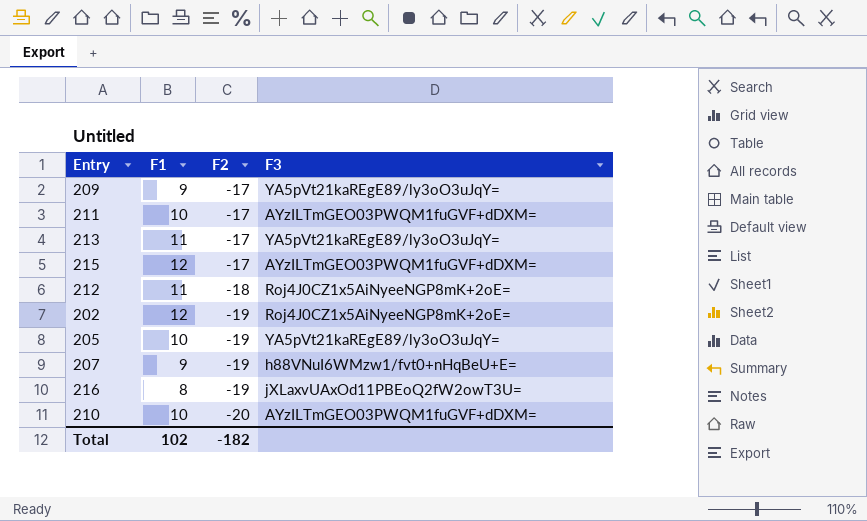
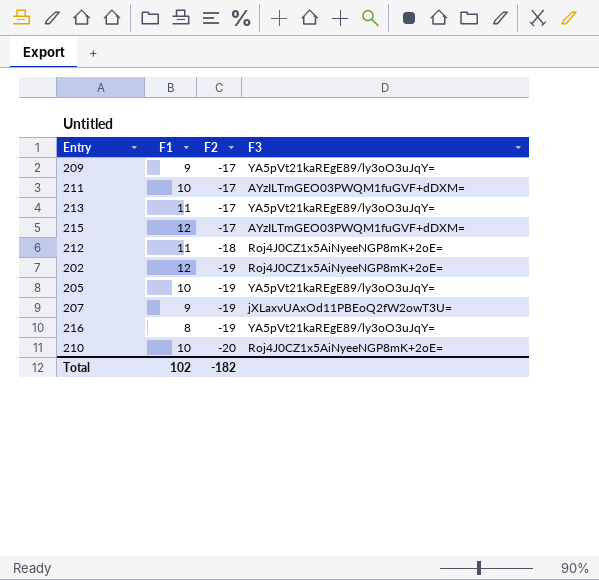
207 | F3: h88VNuI6WMzw1/fvt0+nHqBeU+E= -> jXLaxvUAxOd11PBEoQ2fW2owT3U=
216 | F3: jXLaxvUAxOd11PBEoQ2fW2owT3U= -> YA5pVt21kaREgE89/ly3oO3uJqY=
210 | F3: AYzILTmGEO03PWQM1fuGVF+dDXM= -> Roj4J0CZ1x5AiNyeeNGP8mK+2oE=

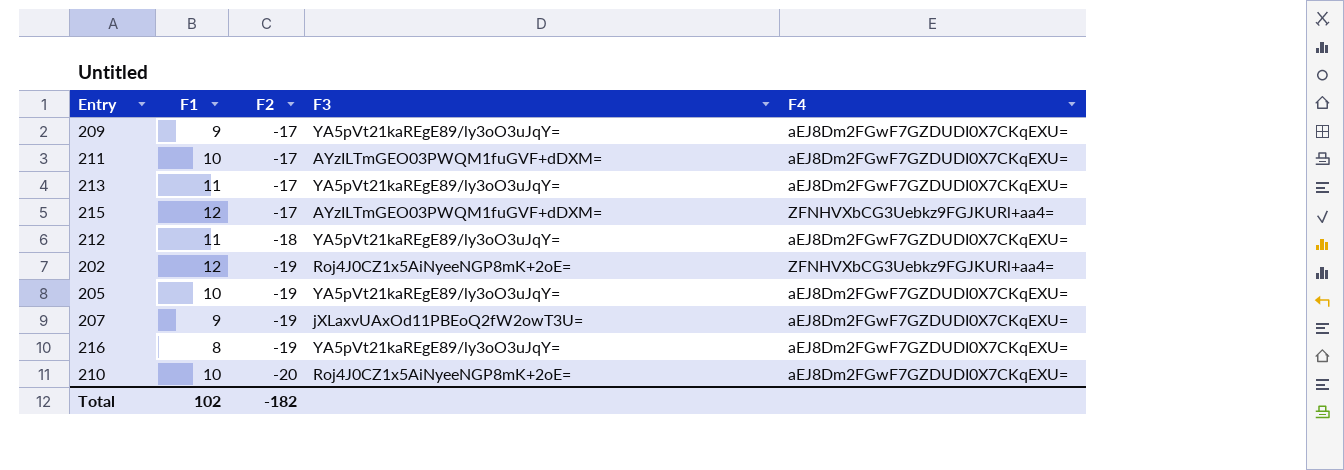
column F4 | position: none -> 5
212 | F3: Roj4J0CZ1x5AiNyeeNGP8mK+2oE= -> YA5pVt21kaREgE89/ly3oO3uJqY=

